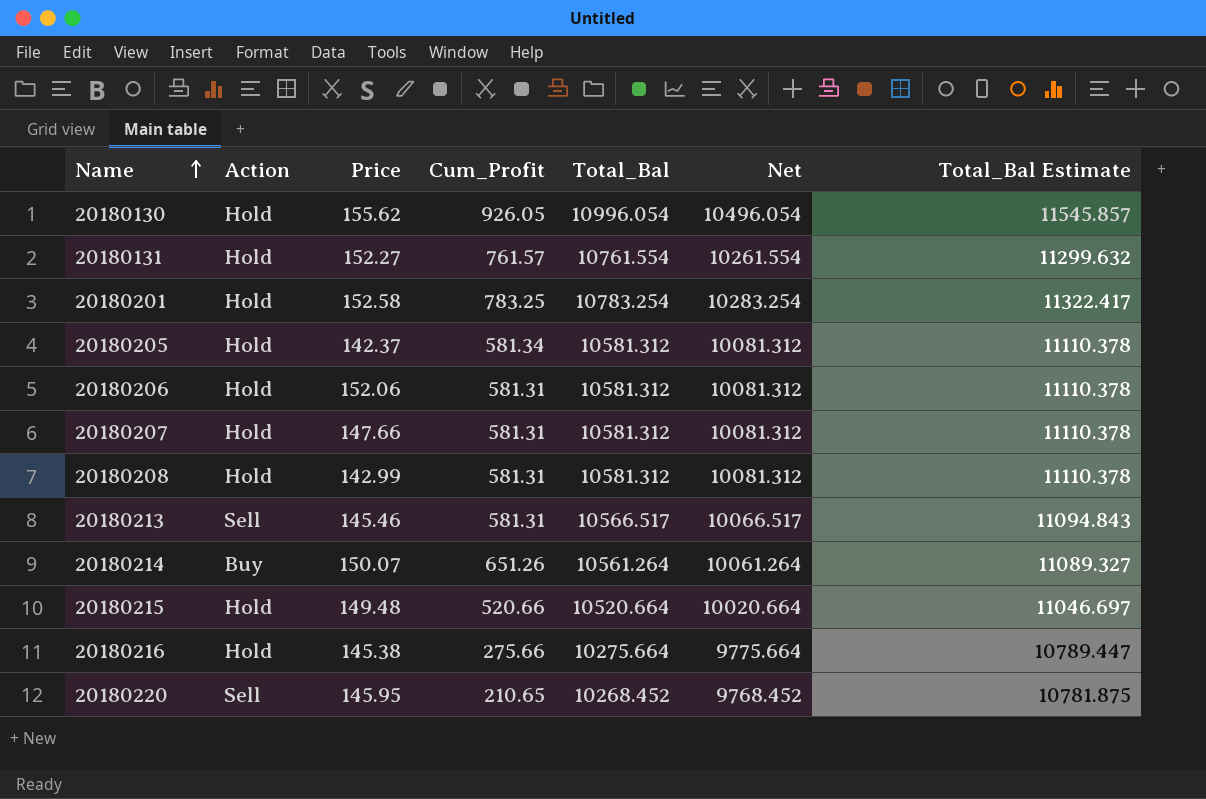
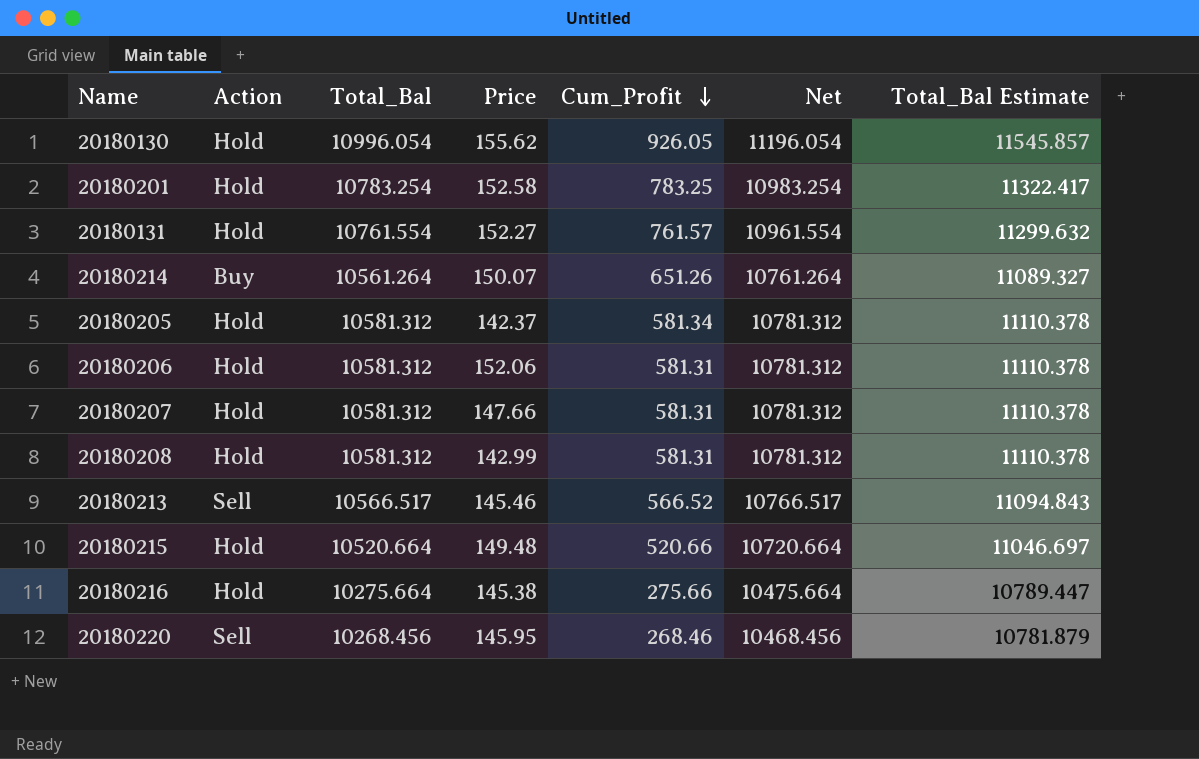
row order: Name ascending -> Cum_Profit descending
column Total_Bal | position: 5 -> 3
column Net | formula: [Total_Bal] - 500 -> [Total_Bal] + 200
20180213 | Cum_Profit: 581.31 -> 566.52
20180220 | Total_Bal: 10268.452 -> 10268.456
20180220 | Cum_Profit: 210.65 -> 268.46
20180220 | Total_Bal Estimate: 10781.875 -> 10781.879

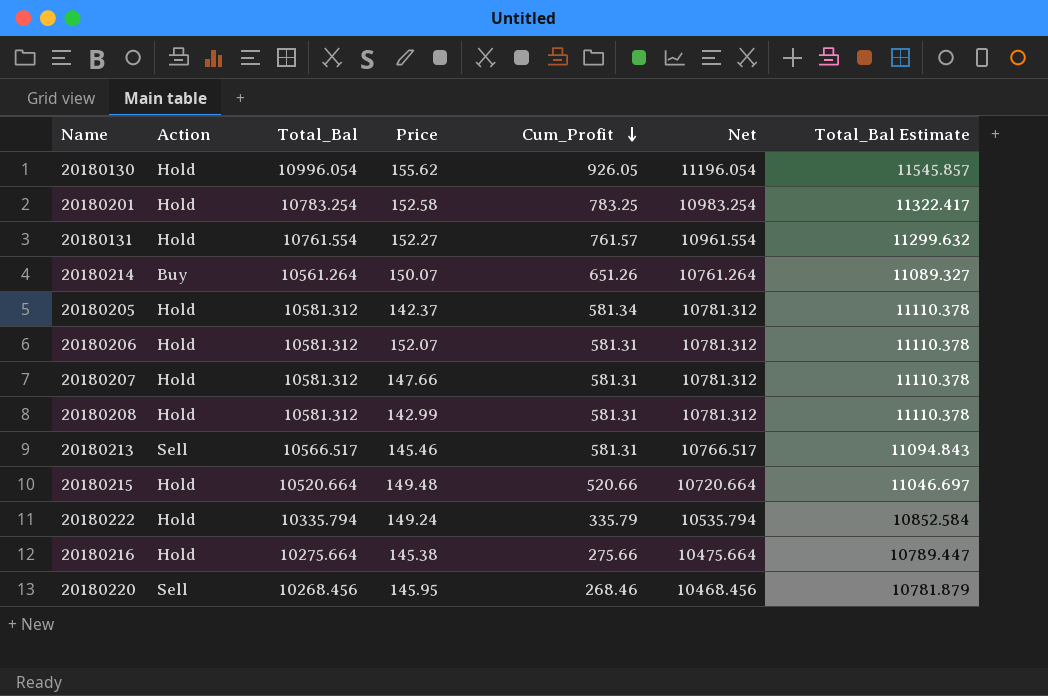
20180206 | Price: 152.06 -> 152.07
20180213 | Cum_Profit: 566.52 -> 581.31
row 20180222: none -> Hold | 10335.794 | 149.24 | 335.79 | 10535.794 | 10852.584

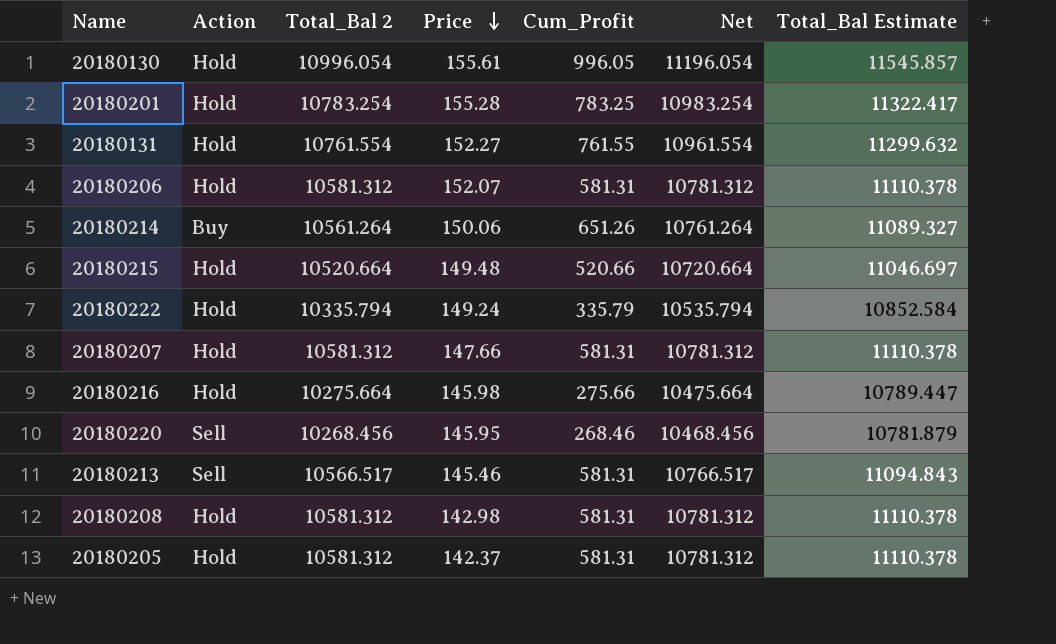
row order: Cum_Profit descending -> Price descending
column name: Total_Bal -> Total_Bal 2
20180130 | Price: 155.62 -> 155.61
20180130 | Cum_Profit: 926.05 -> 996.05
20180201 | Price: 152.58 -> 155.28
20180131 | Cum_Profit: 761.57 -> 761.55
20180214 | Price: 150.07 -> 150.06
20180216 | Price: 145.38 -> 145.98
20180208 | Price: 142.99 -> 142.98
20180205 | Cum_Profit: 581.34 -> 581.31

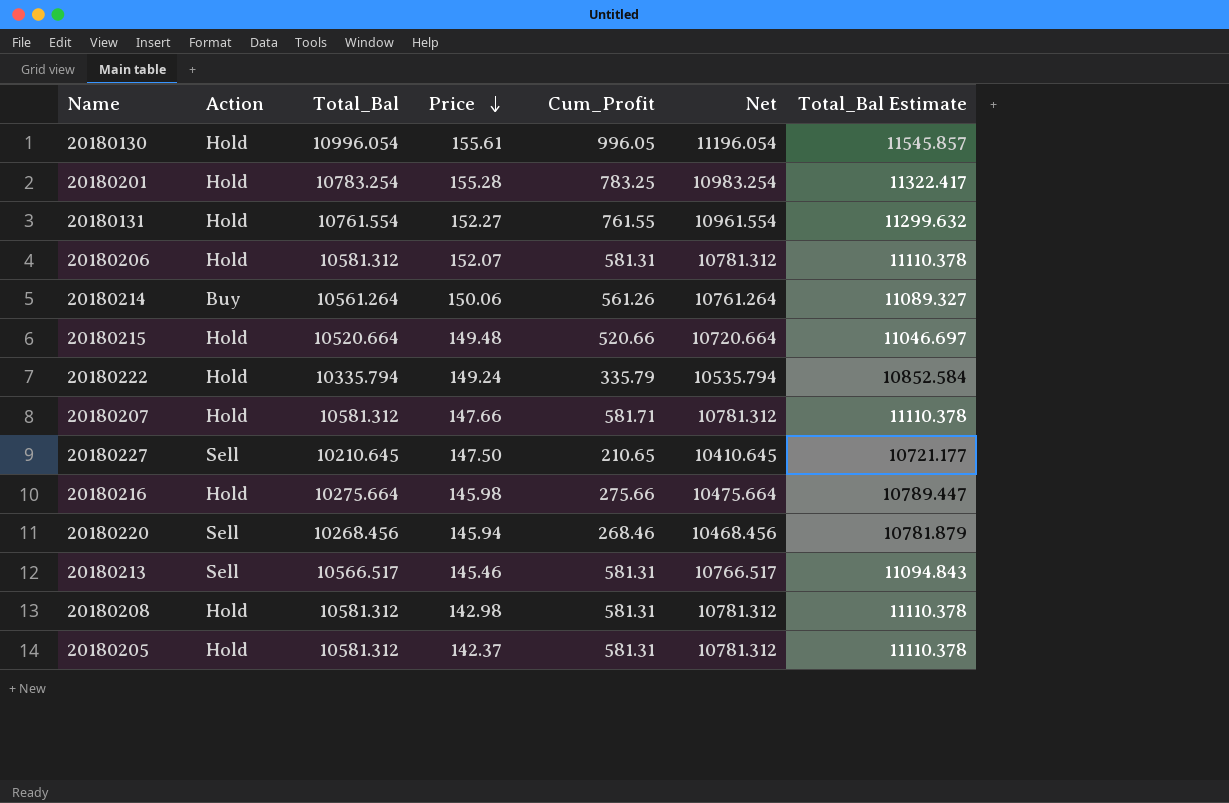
column name: Total_Bal 2 -> Total_Bal
20180214 | Cum_Profit: 651.26 -> 561.26
20180207 | Cum_Profit: 581.31 -> 581.71
row 20180227: none -> Sell | 10210.645 | 147.50 | 210.65 | 10410.645 | 10721.177
20180220 | Price: 145.95 -> 145.94

